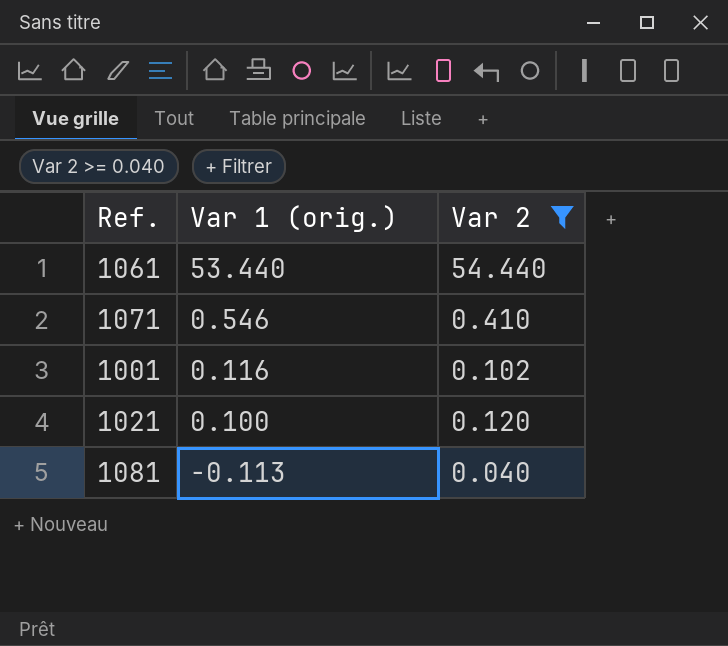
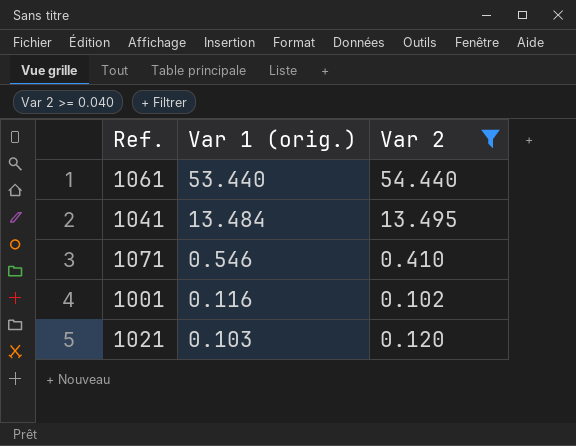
row 1081: -0.113 | 0.040 -> none
row 1041: none -> 13.484 | 13.495
1021 | Var 1 (orig.): 0.100 -> 0.103

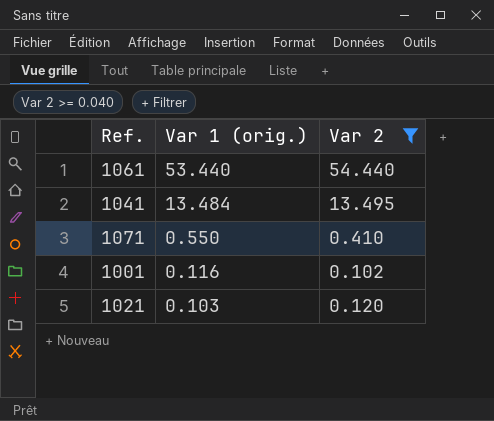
1071 | Var 1 (orig.): 0.546 -> 0.550

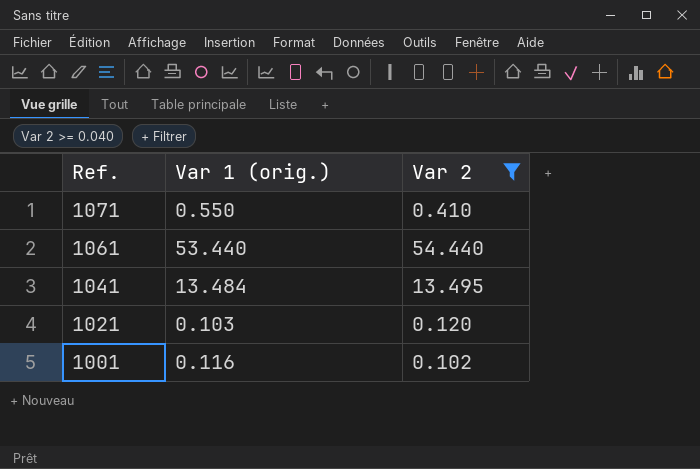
row order: Var 1 (orig.) descending -> Ref. descending

